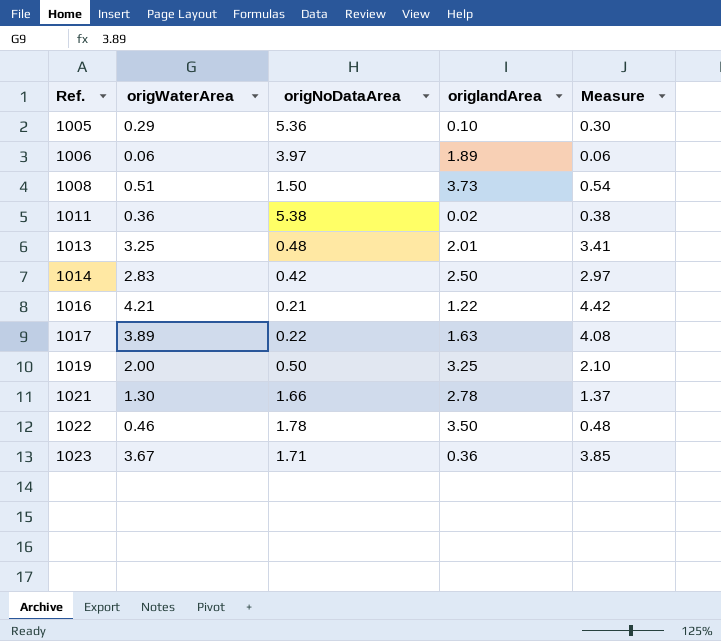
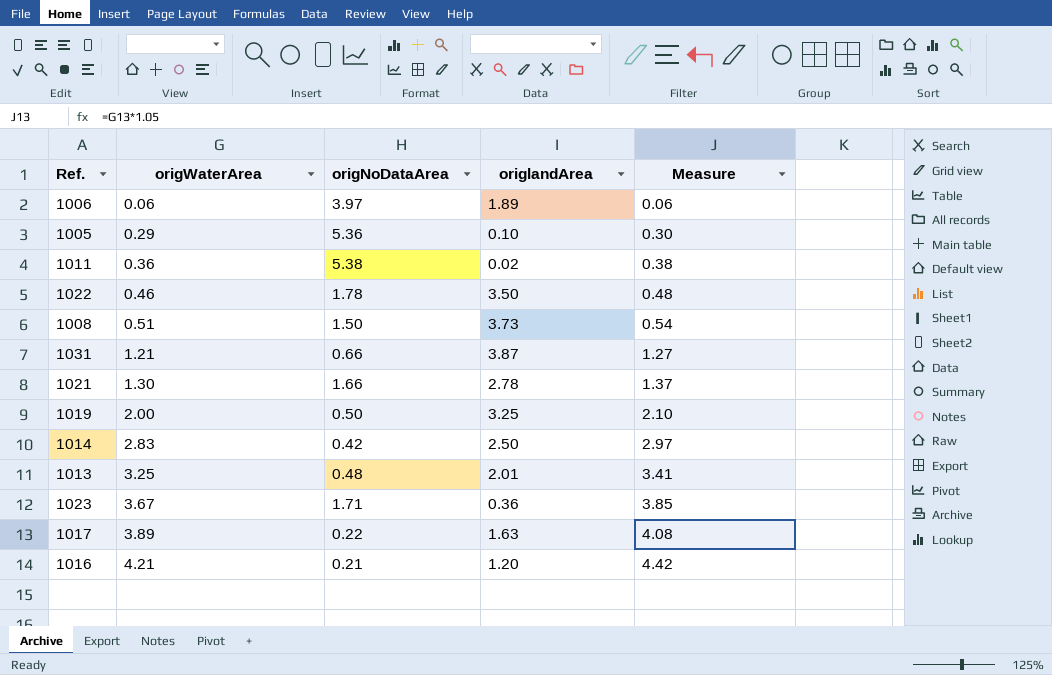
row order: Ref. ascending -> origWaterArea ascending
row 1031: none -> 1.21 | 0.66 | 3.87 | 1.27
1016 | origlandArea: 1.22 -> 1.20

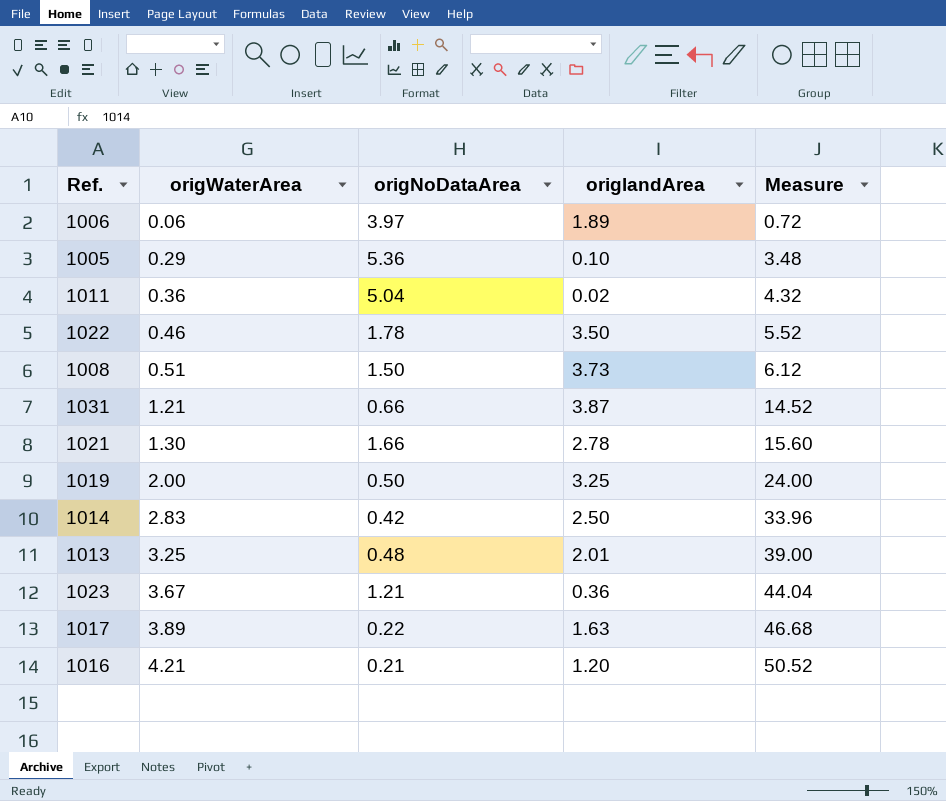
column Measure | formula: [origWaterArea] * 1.05 -> [origWaterArea] * 12
1011 | origNoDataArea: 5.38 -> 5.04
1023 | origNoDataArea: 1.71 -> 1.21

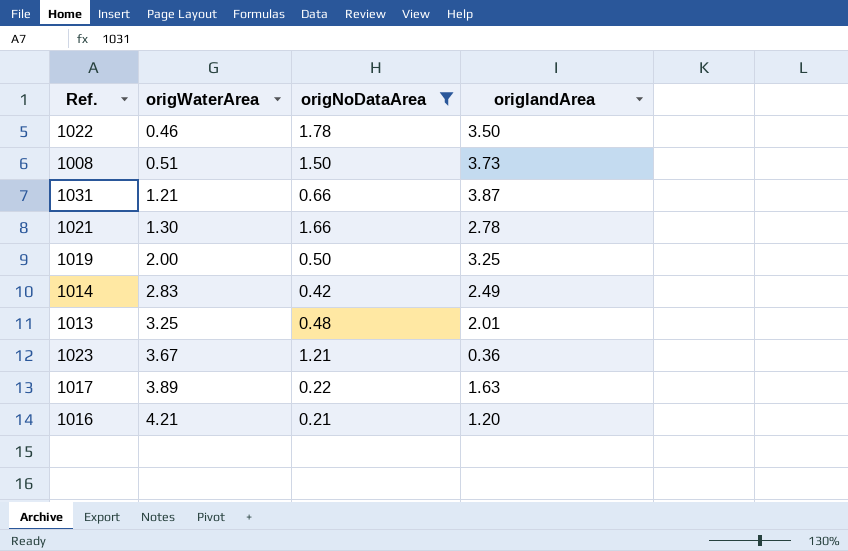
filter: none -> origNoDataArea <= 1.78
column Measure | formula: [origWaterArea] * 12 -> none
1014 | origlandArea: 2.50 -> 2.49

